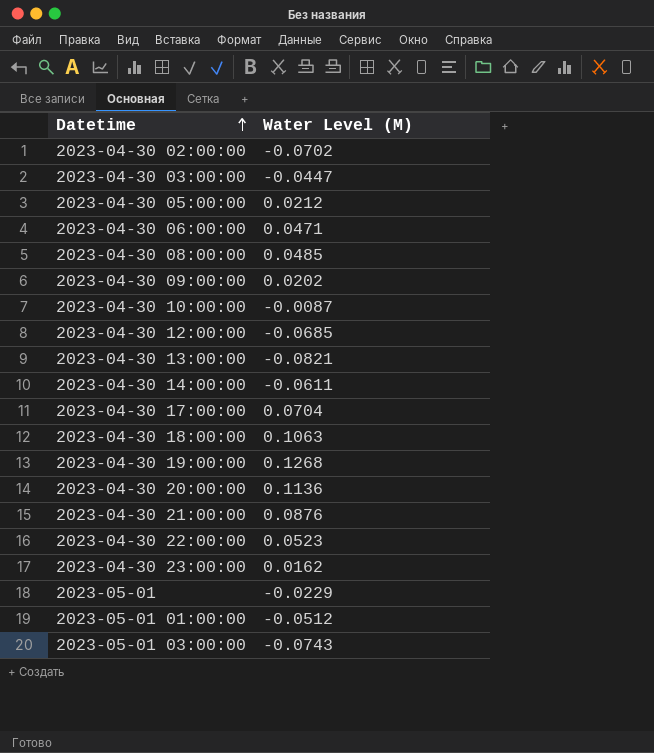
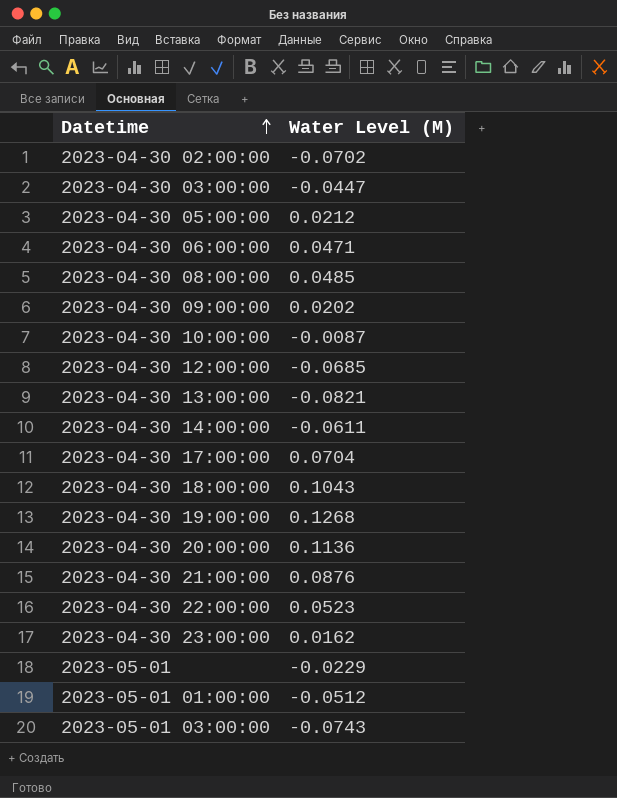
2023-04-30 18:00:00 | Water Level (M): 0.1063 -> 0.1043

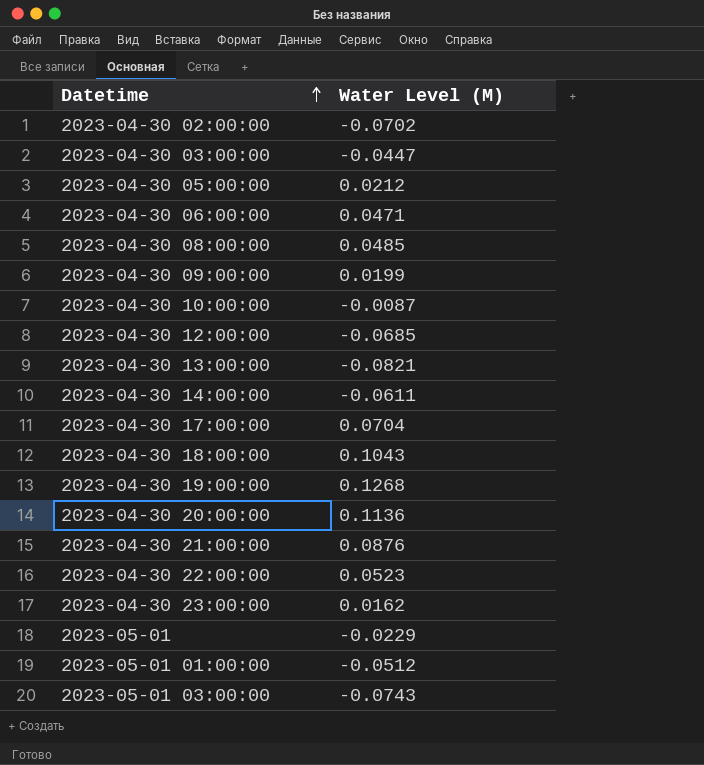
2023-04-30 09:00:00 | Water Level (M): 0.0202 -> 0.0199

